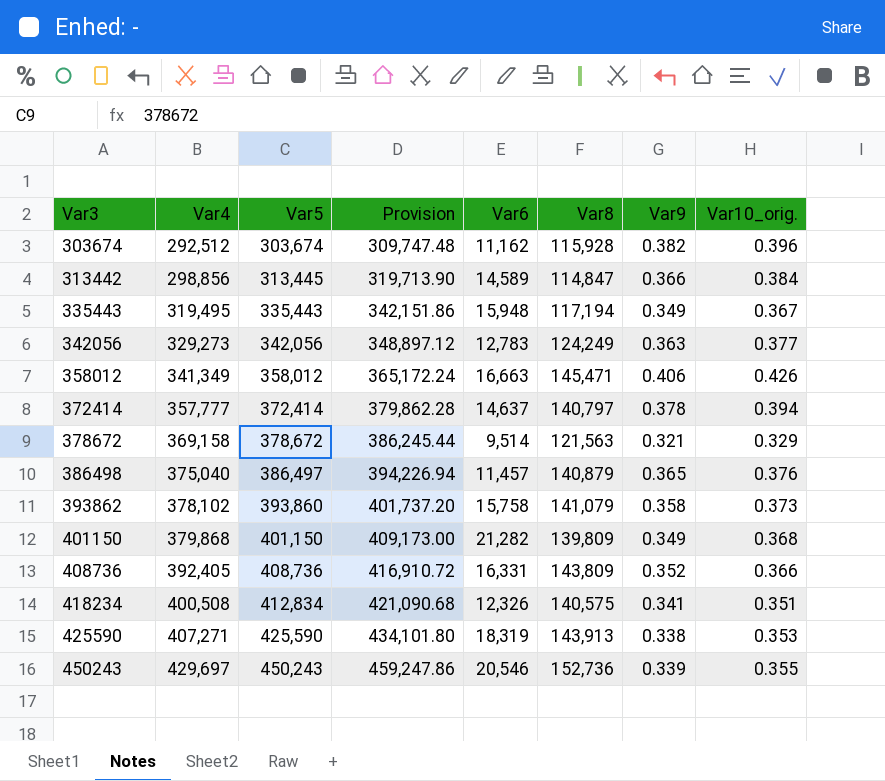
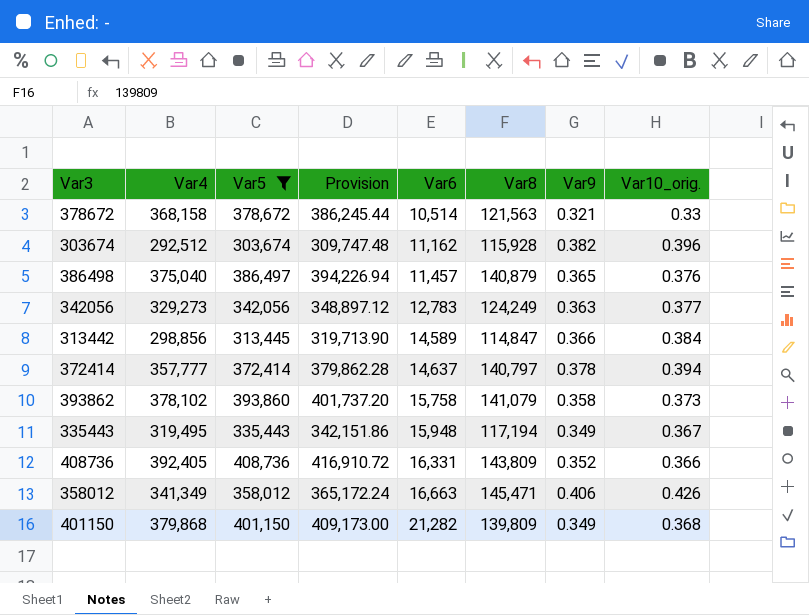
filter: none -> Var5 <= 408,736
row order: Var3 ascending -> Var6 ascending
378672 | Var4: 369,158 -> 368,158
378672 | Var6: 9,514 -> 10,514
378672 | Var10_orig.: 0.329 -> 0.33

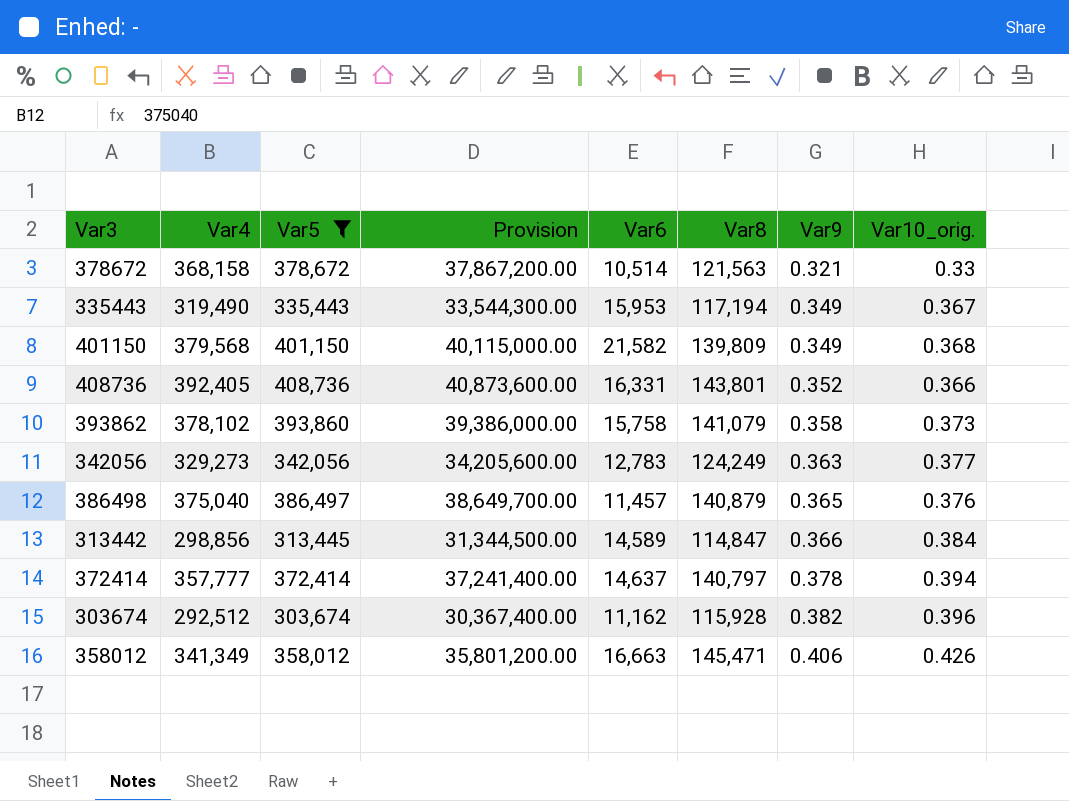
row order: Var6 ascending -> Var9 ascending
column Provision | formula: [Var5] * 1.02 -> [Var5] * 100
335443 | Var4: 319,495 -> 319,490
335443 | Var6: 15,948 -> 15,953
401150 | Var4: 379,868 -> 379,568
401150 | Var6: 21,282 -> 21,582
408736 | Var8: 143,809 -> 143,801

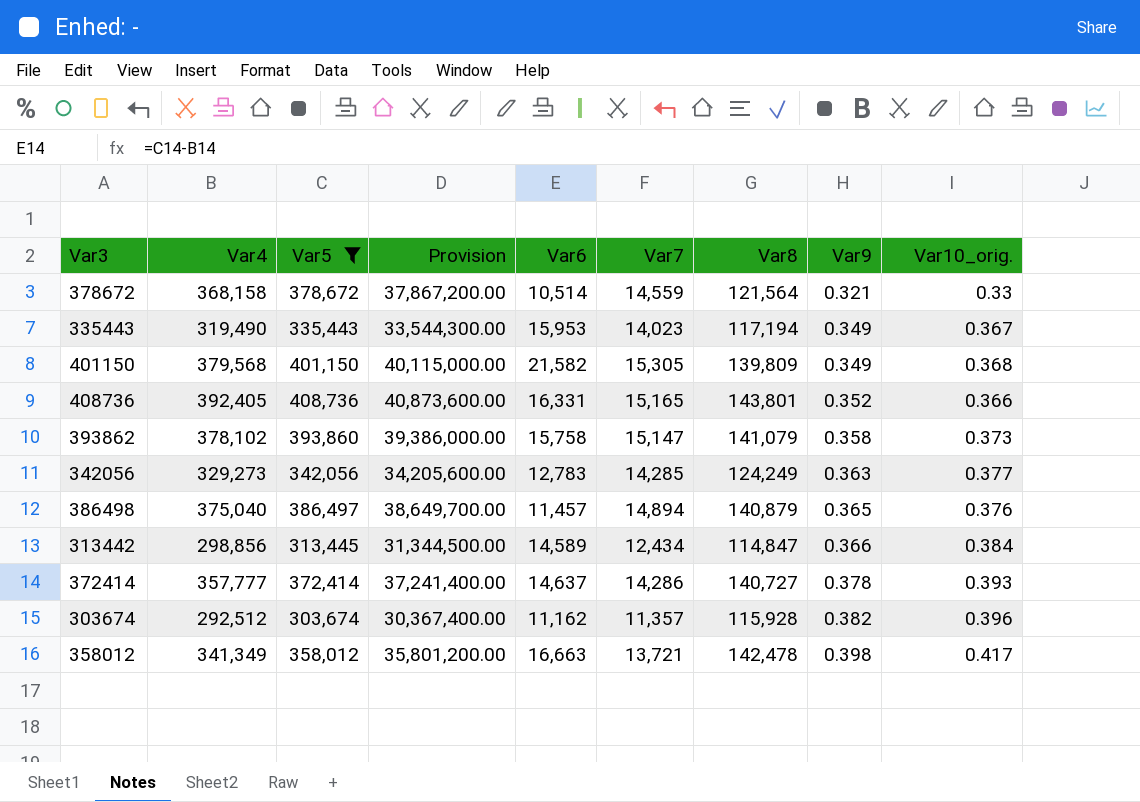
column Var7 | position: none -> 6
378672 | Var8: 121,563 -> 121,564
372414 | Var8: 140,797 -> 140,727
372414 | Var10_orig.: 0.394 -> 0.393
358012 | Var8: 145,471 -> 142,478
358012 | Var9: 0.406 -> 0.398
358012 | Var10_orig.: 0.426 -> 0.417

